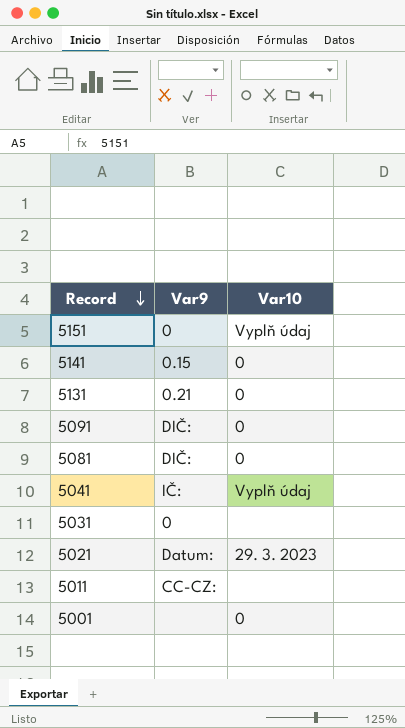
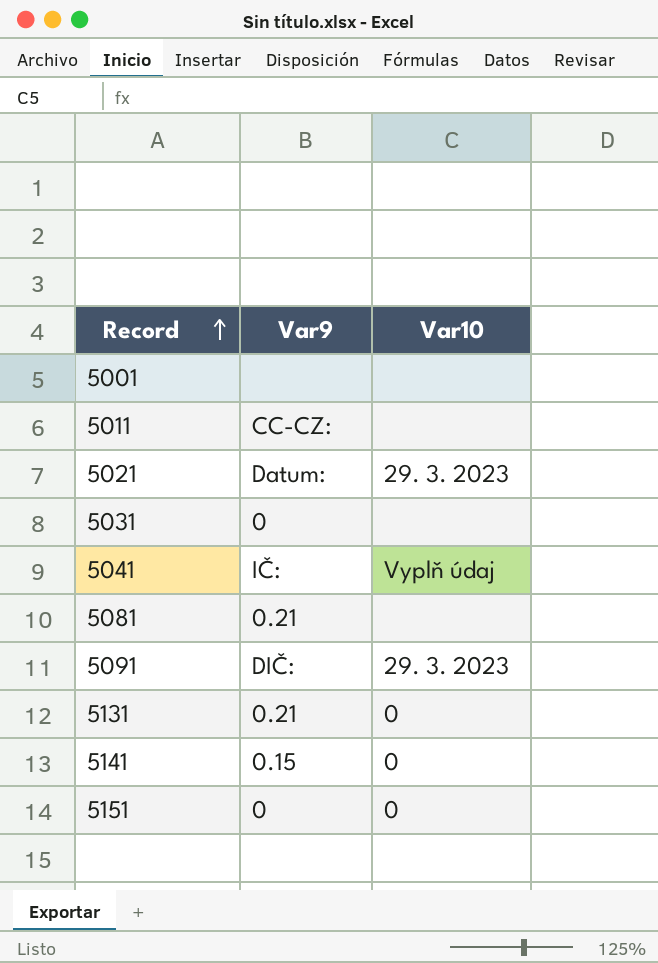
row order: Record descending -> Record ascending
5001 | Var10: 0 -> none
5081 | Var9: DIČ: -> 0.21
5081 | Var10: 0 -> none
5091 | Var10: 0 -> 29. 3. 2023
5151 | Var10: Vyplň údaj -> 0

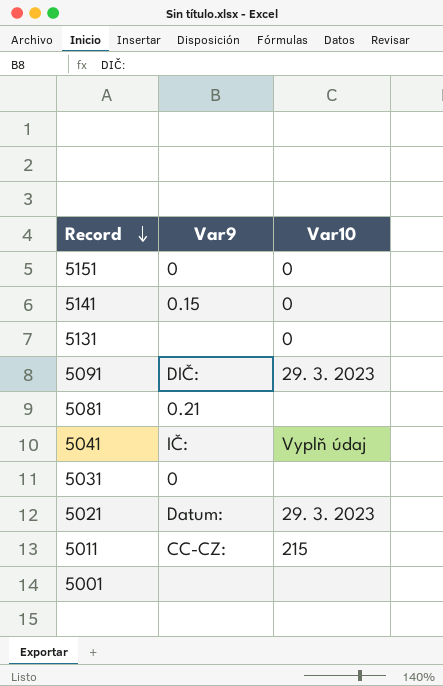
row order: Record ascending -> Record descending
5131 | Var9: 0.21 -> none
5011 | Var10: none -> 215

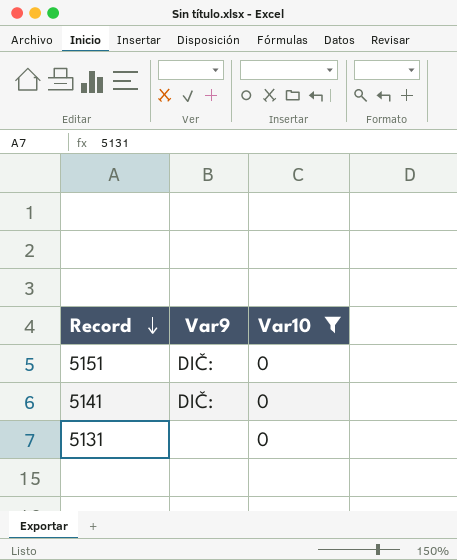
filter: none -> Var10 = 0
5151 | Var9: 0 -> DIČ:
5141 | Var9: 0.15 -> DIČ:

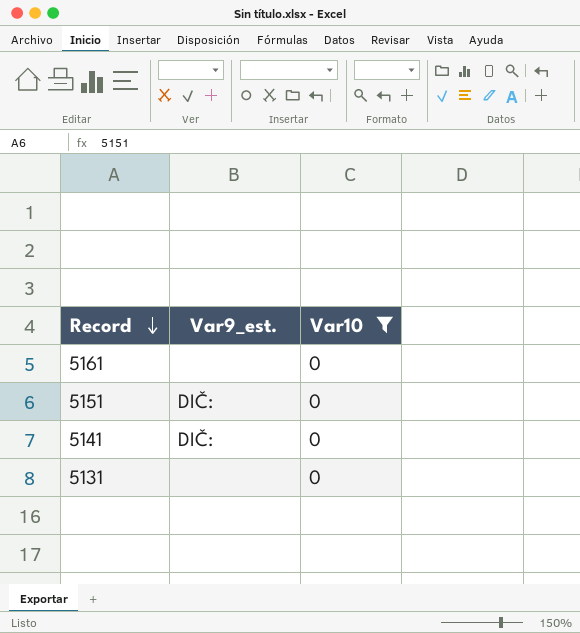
column name: Var9 -> Var9_est.
row 5161: none -> none | 0

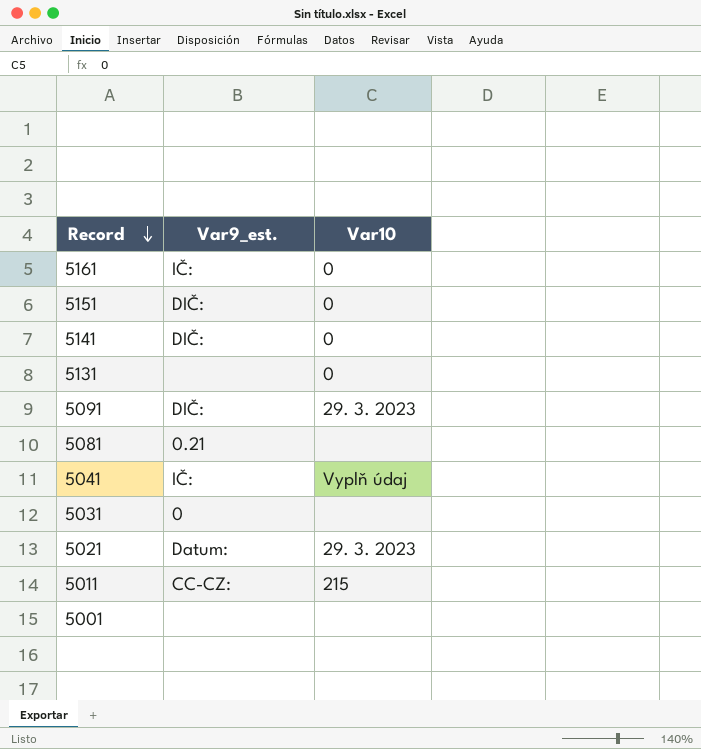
filter: Var10 = 0 -> none
5161 | Var9_est.: none -> IČ:

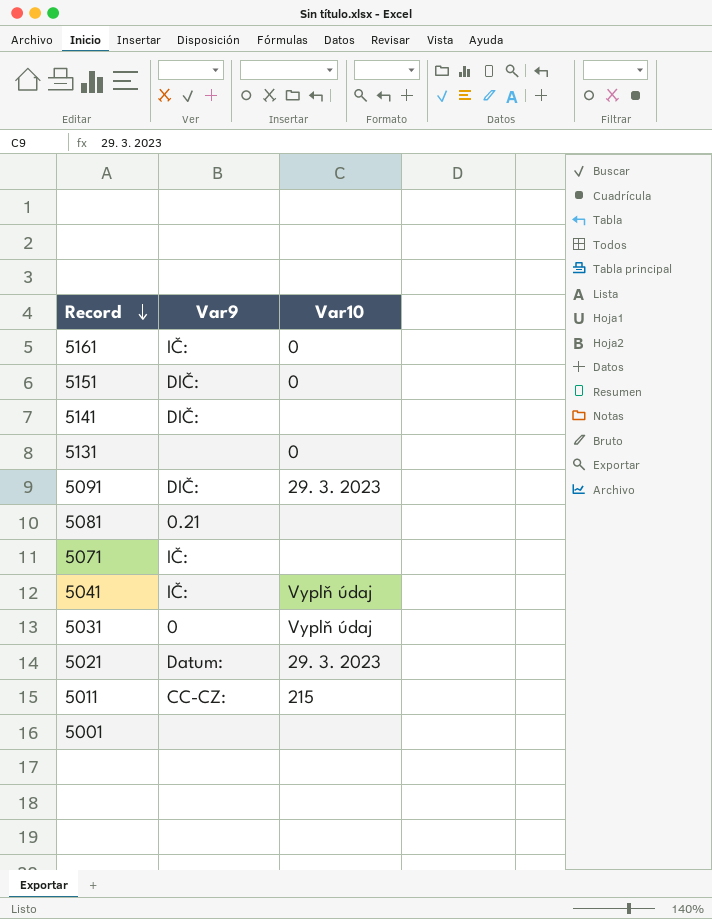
column name: Var9_est. -> Var9
5141 | Var10: 0 -> none
row 5071: none -> IČ: | none
5031 | Var10: none -> Vyplň údaj

